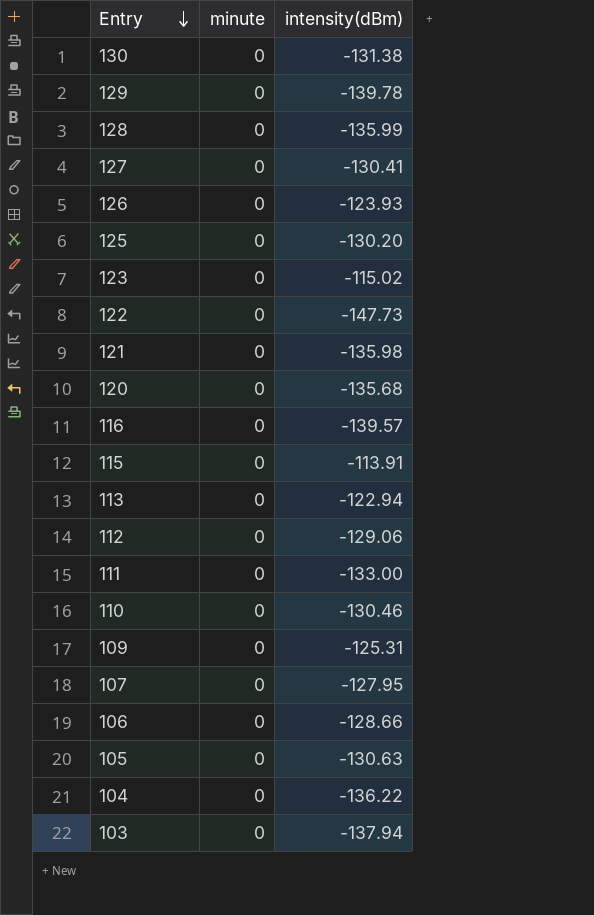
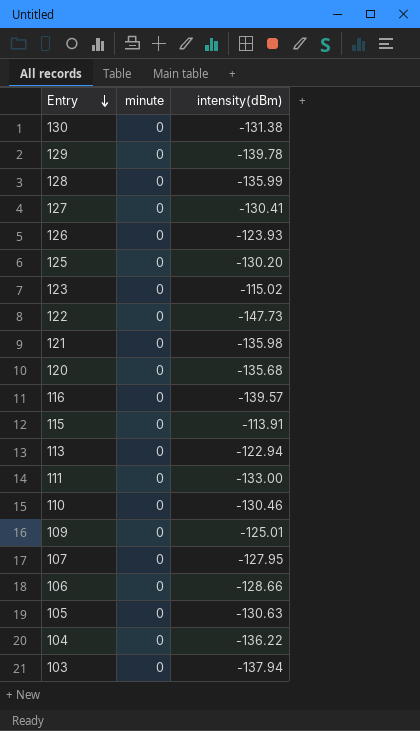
row 112: 0 | -129.06 -> none
109 | intensity(dBm): -125.31 -> -125.01

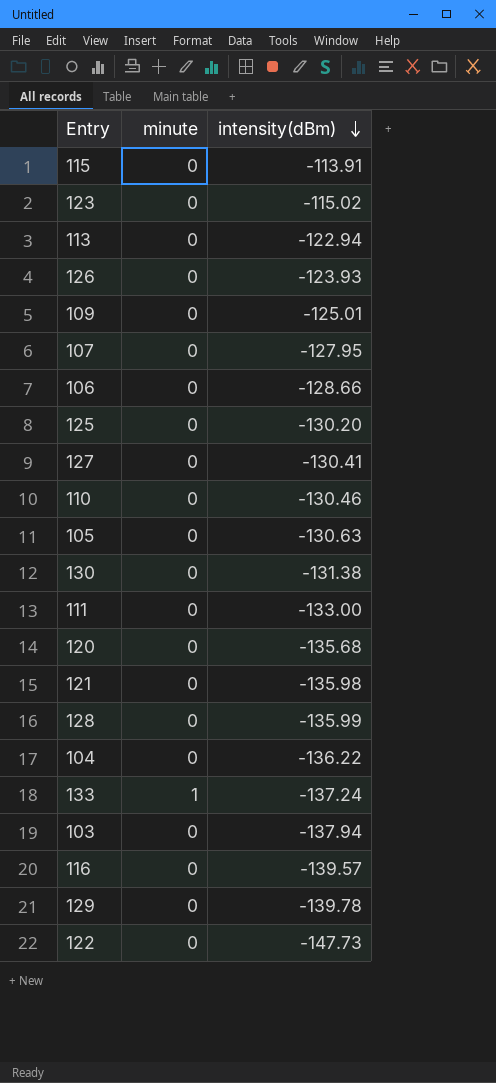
row order: Entry descending -> intensity(dBm) descending
row 133: none -> 1 | -137.24

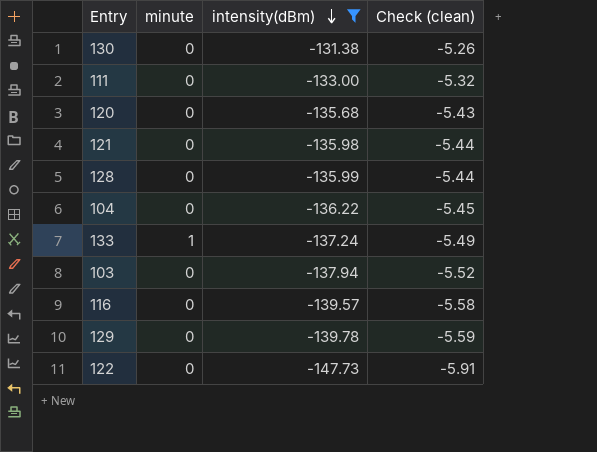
filter: none -> intensity(dBm) <= -131.38
column Check (clean) | formula: none -> [intensity(dBm)] * 0.04

